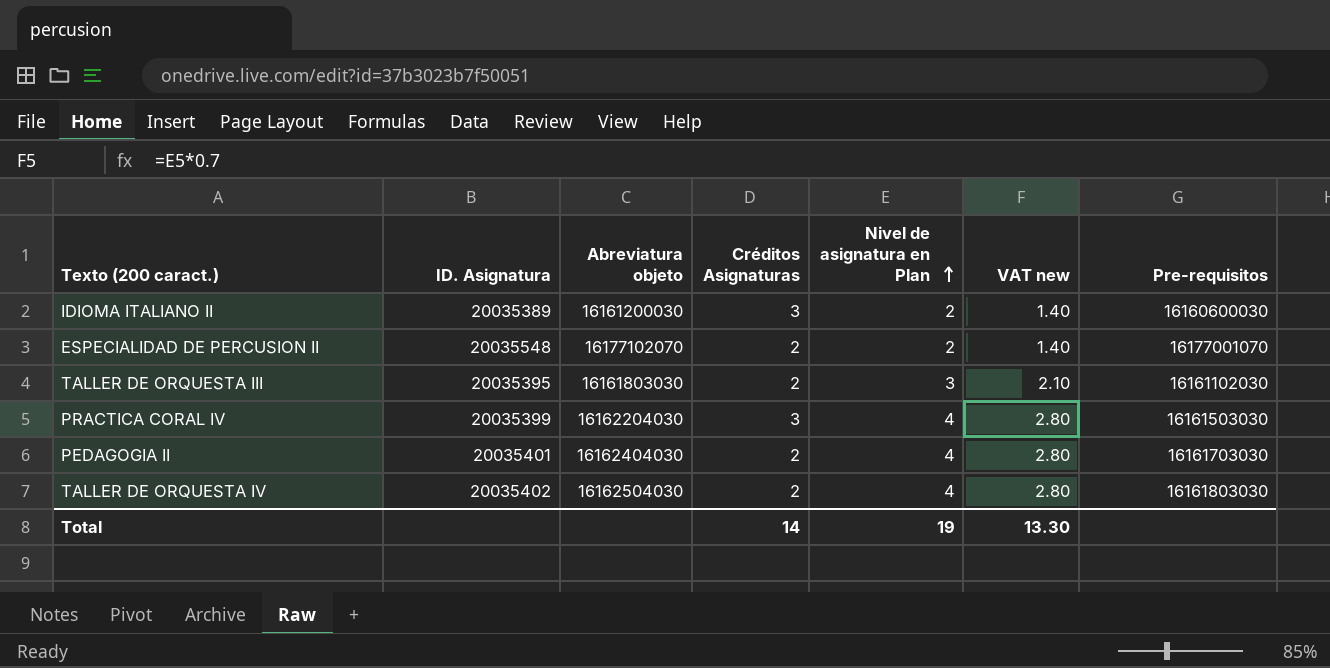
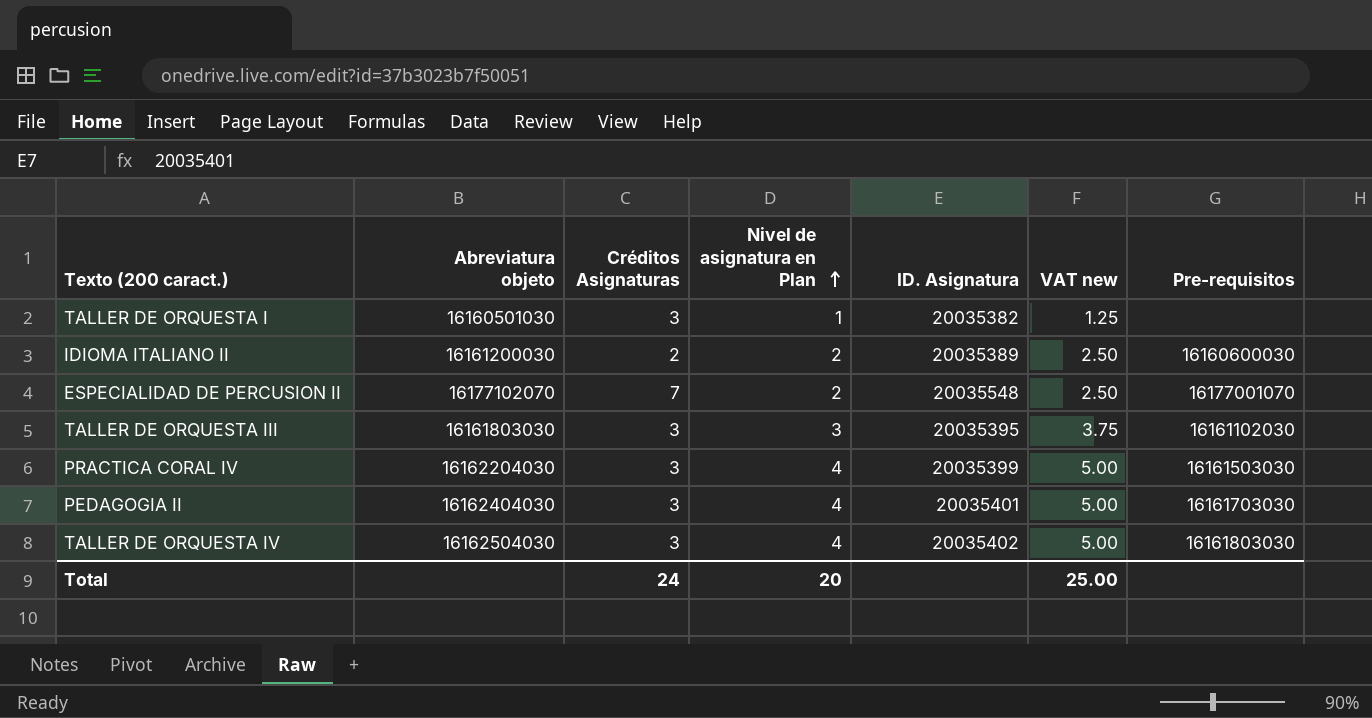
column ID. Asignatura | position: 2 -> 5
column VAT new | formula: [Nivel de asignatura en Plan] * 0.7 -> [Nivel de asignatura en Plan] * 1.25
row TALLER DE ORQUESTA I: none -> 16160501030 | 3 | 1 | 20035382 | 1.25 | none
IDIOMA ITALIANO II | Créditos Asignaturas: 3 -> 2
ESPECIALIDAD DE PERCUSION II | Créditos Asignaturas: 2 -> 7
TALLER DE ORQUESTA III | Créditos Asignaturas: 2 -> 3
PEDAGOGIA II | Créditos Asignaturas: 2 -> 3
TALLER DE ORQUESTA IV | Créditos Asignaturas: 2 -> 3
Total | Créditos Asignaturas: 14 -> 24
Total | Nivel de asignatura en Plan: 19 -> 20
Total | VAT new: 13.30 -> 25.00

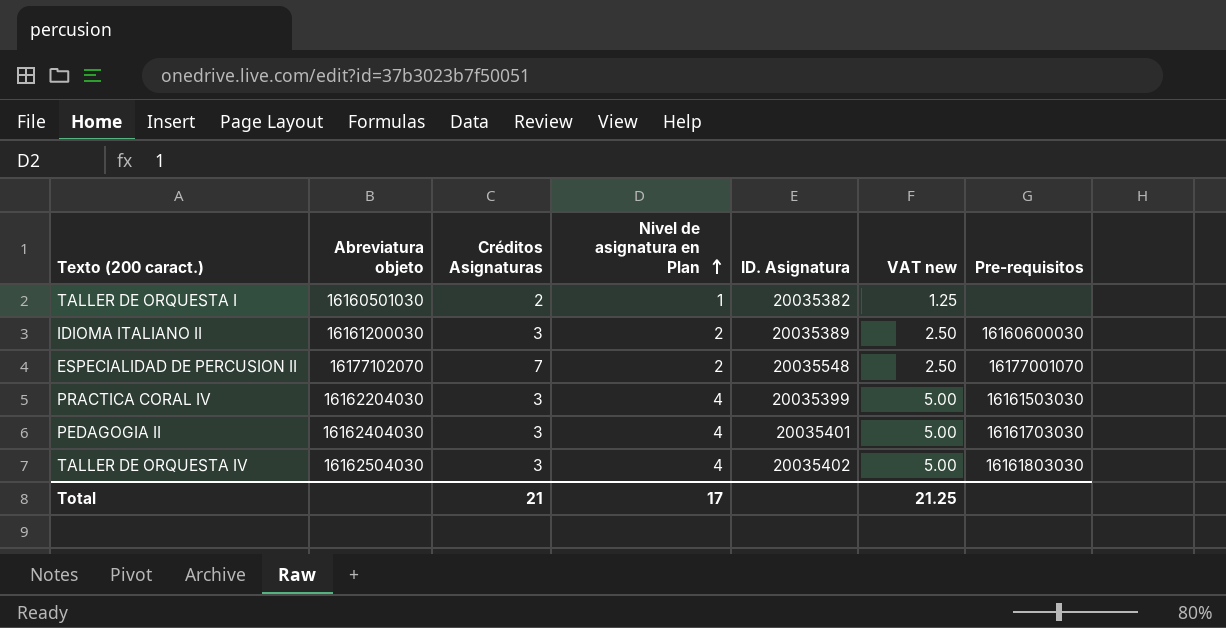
row TALLER DE ORQUESTA III: 16161803030 | 3 | 3 | 20035395 | 3.75 | 16161102030 -> none
TALLER DE ORQUESTA I | Créditos Asignaturas: 3 -> 2
IDIOMA ITALIANO II | Créditos Asignaturas: 2 -> 3
Total | Créditos Asignaturas: 24 -> 21
Total | Nivel de asignatura en Plan: 20 -> 17
Total | VAT new: 25.00 -> 21.25

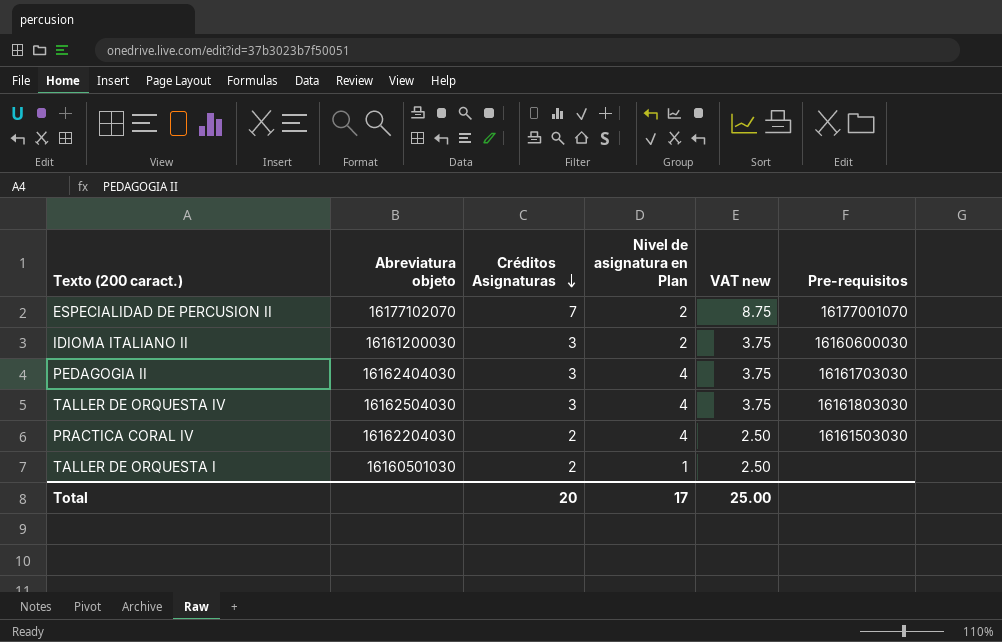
row order: Nivel de asignatura en Plan ascending -> Créditos Asignaturas descending
column ID. Asignatura | position: 5 -> none
column VAT new | formula: [Nivel de asignatura en Plan] * 1.25 -> [Créditos Asignaturas] * 1.25
PRACTICA CORAL IV | Créditos Asignaturas: 3 -> 2
Total | Créditos Asignaturas: 21 -> 20
Total | VAT new: 21.25 -> 25.00

